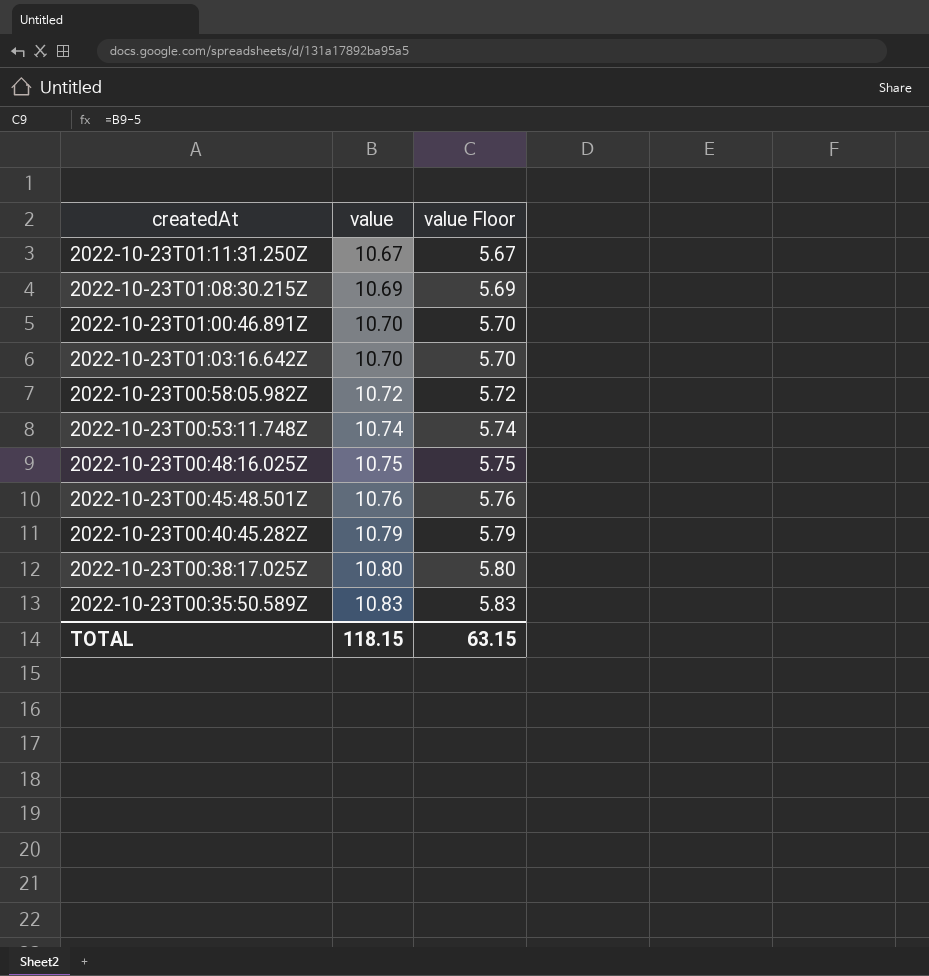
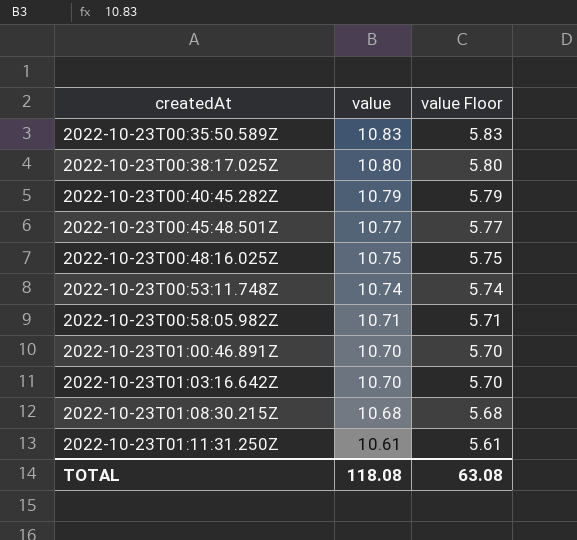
row order: value ascending -> createdAt ascending
2022-10-23T00:45:48.501Z | value: 10.76 -> 10.77
2022-10-23T00:45:48.501Z | value Floor: 5.76 -> 5.77
2022-10-23T00:58:05.982Z | value: 10.72 -> 10.71
2022-10-23T00:58:05.982Z | value Floor: 5.72 -> 5.71
2022-10-23T01:08:30.215Z | value: 10.69 -> 10.68
2022-10-23T01:08:30.215Z | value Floor: 5.69 -> 5.68
2022-10-23T01:11:31.250Z | value: 10.67 -> 10.61
2022-10-23T01:11:31.250Z | value Floor: 5.67 -> 5.61
TOTAL | value: 118.15 -> 118.08
TOTAL | value Floor: 63.15 -> 63.08

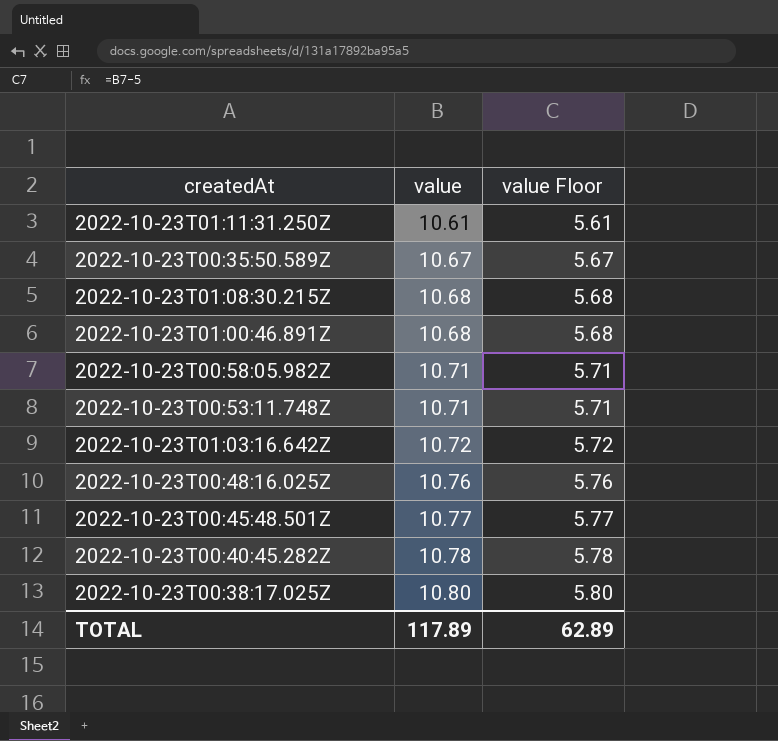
row order: createdAt ascending -> value ascending
2022-10-23T00:35:50.589Z | value: 10.83 -> 10.67
2022-10-23T00:35:50.589Z | value Floor: 5.83 -> 5.67
2022-10-23T01:00:46.891Z | value: 10.70 -> 10.68
2022-10-23T01:00:46.891Z | value Floor: 5.70 -> 5.68
2022-10-23T00:53:11.748Z | value: 10.74 -> 10.71
2022-10-23T00:53:11.748Z | value Floor: 5.74 -> 5.71
2022-10-23T01:03:16.642Z | value: 10.70 -> 10.72
2022-10-23T01:03:16.642Z | value Floor: 5.70 -> 5.72
2022-10-23T00:48:16.025Z | value: 10.75 -> 10.76
2022-10-23T00:48:16.025Z | value Floor: 5.75 -> 5.76
2022-10-23T00:40:45.282Z | value: 10.79 -> 10.78
2022-10-23T00:40:45.282Z | value Floor: 5.79 -> 5.78
TOTAL | value: 118.08 -> 117.89
TOTAL | value Floor: 63.08 -> 62.89

